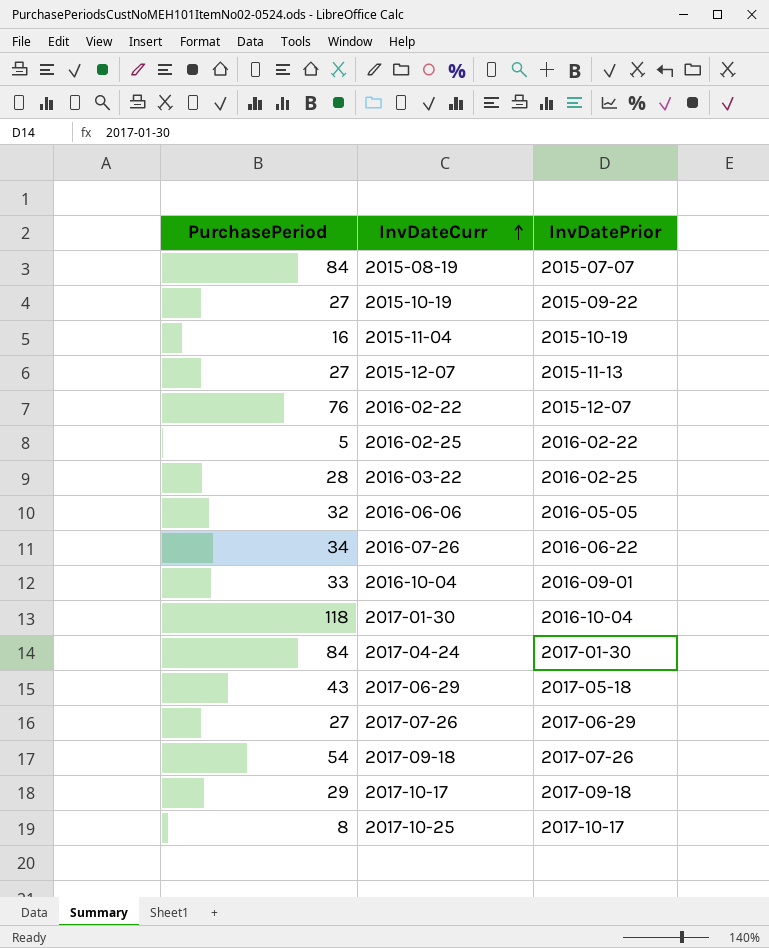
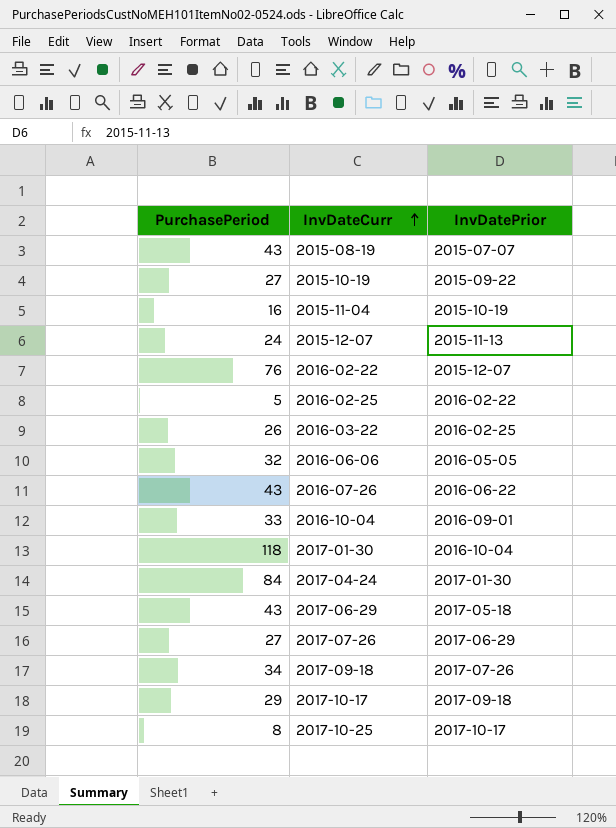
2015-08-19 | PurchasePeriod: 84 -> 43
2015-12-07 | PurchasePeriod: 27 -> 24
2016-03-22 | PurchasePeriod: 28 -> 26
2016-07-26 | PurchasePeriod: 34 -> 43
2017-09-18 | PurchasePeriod: 54 -> 34

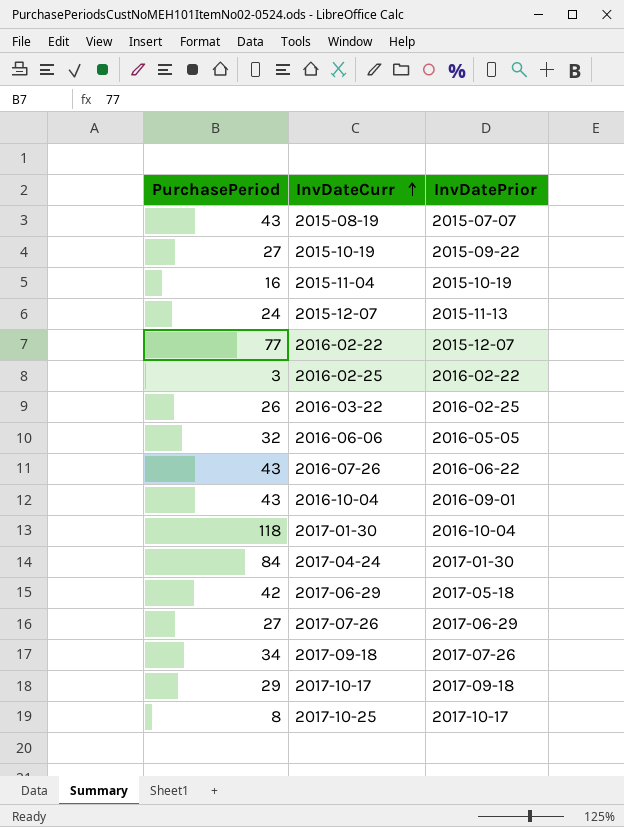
2016-02-22 | PurchasePeriod: 76 -> 77
2016-02-25 | PurchasePeriod: 5 -> 3
2016-10-04 | PurchasePeriod: 33 -> 43
2017-06-29 | PurchasePeriod: 43 -> 42

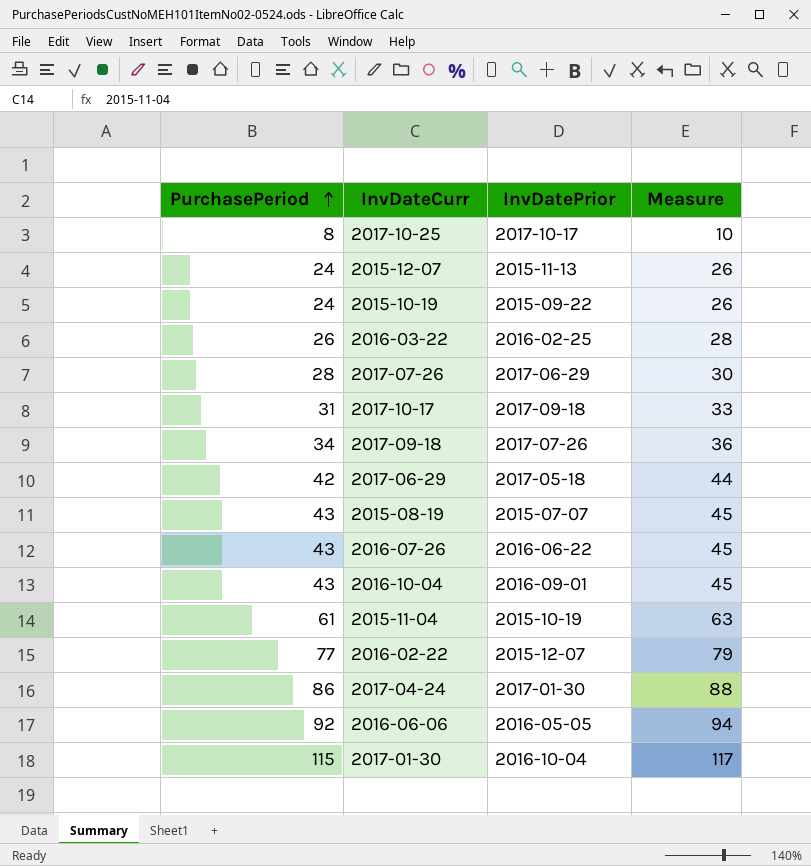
row order: InvDateCurr ascending -> PurchasePeriod ascending
column Measure | formula: none -> [PurchasePeriod] + 2
row 2016-02-25: 3 | 2016-02-22 -> none
2015-10-19 | PurchasePeriod: 27 -> 24
2017-07-26 | PurchasePeriod: 27 -> 28
2017-10-17 | PurchasePeriod: 29 -> 31
2015-11-04 | PurchasePeriod: 16 -> 61
2017-04-24 | PurchasePeriod: 84 -> 86
2016-06-06 | PurchasePeriod: 32 -> 92
2017-01-30 | PurchasePeriod: 118 -> 115

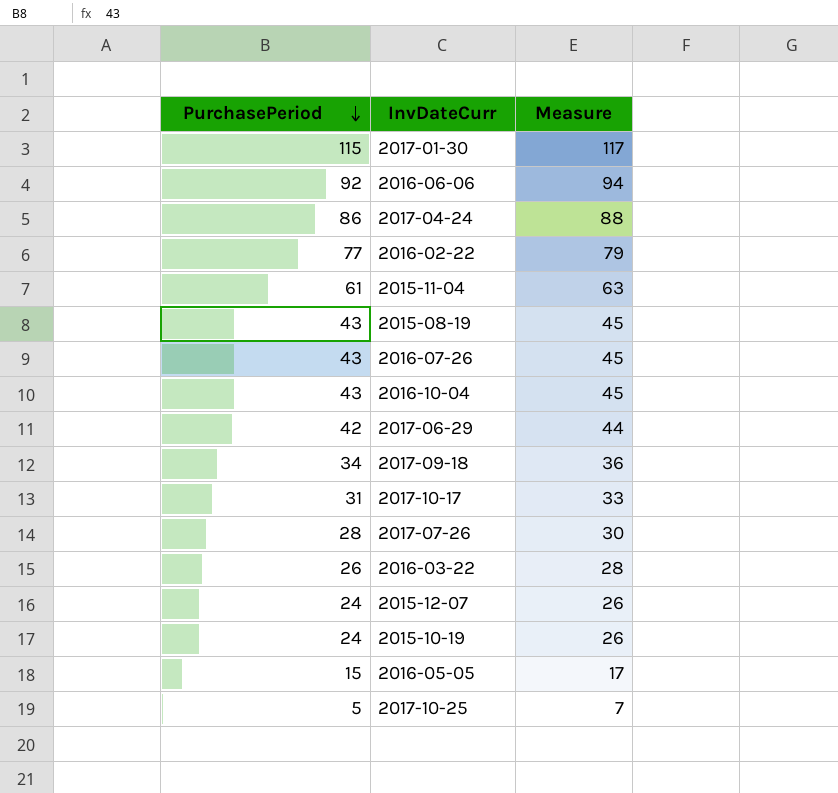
row order: PurchasePeriod ascending -> PurchasePeriod descending
column InvDatePrior | position: 3 -> none
row 2016-05-05: none -> 15 | 17
2017-10-25 | PurchasePeriod: 8 -> 5
2017-10-25 | Measure: 10 -> 7

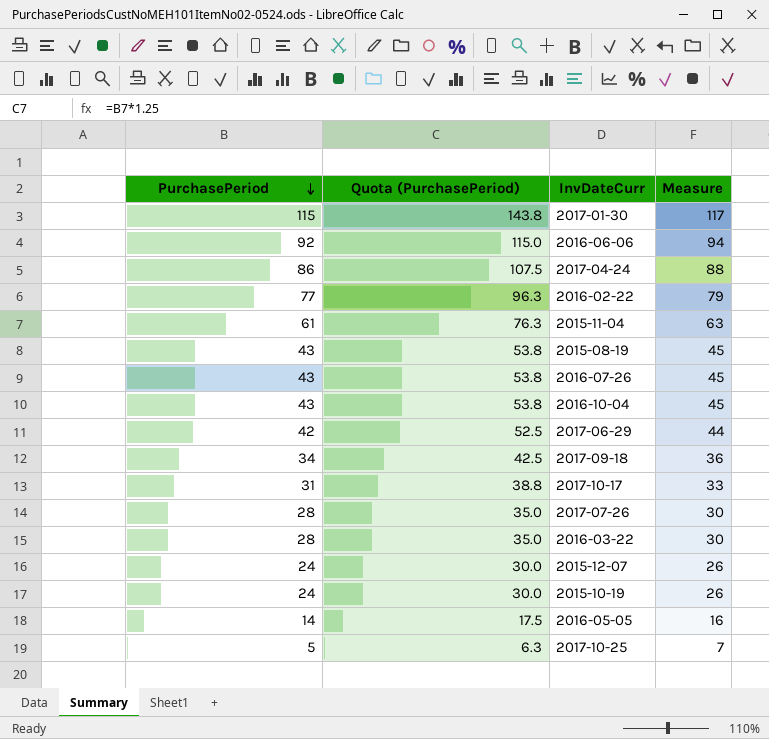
column Quota (PurchasePeriod) | formula: none -> [PurchasePeriod] * 1.25
2016-03-22 | PurchasePeriod: 26 -> 28
2016-03-22 | Measure: 28 -> 30
2016-05-05 | PurchasePeriod: 15 -> 14
2016-05-05 | Measure: 17 -> 16

